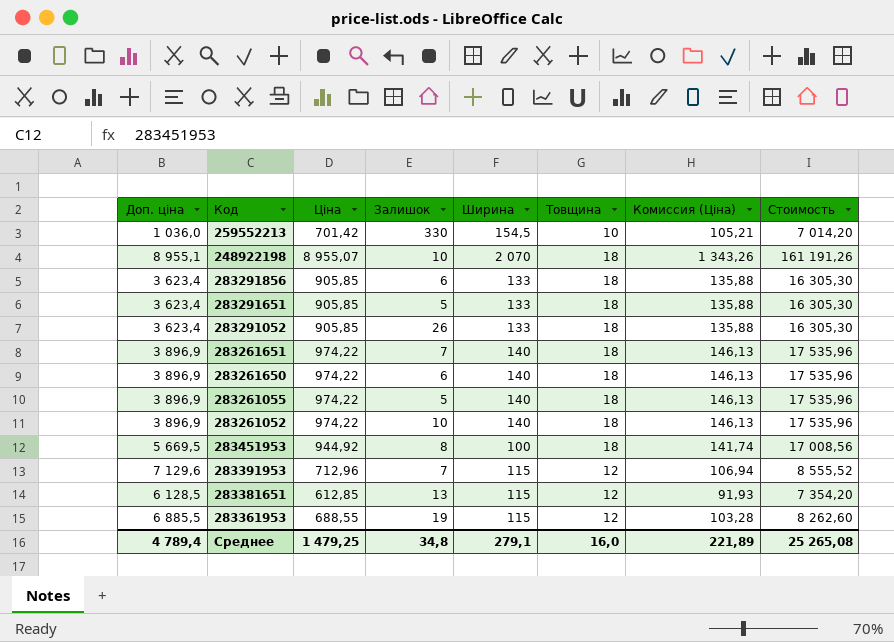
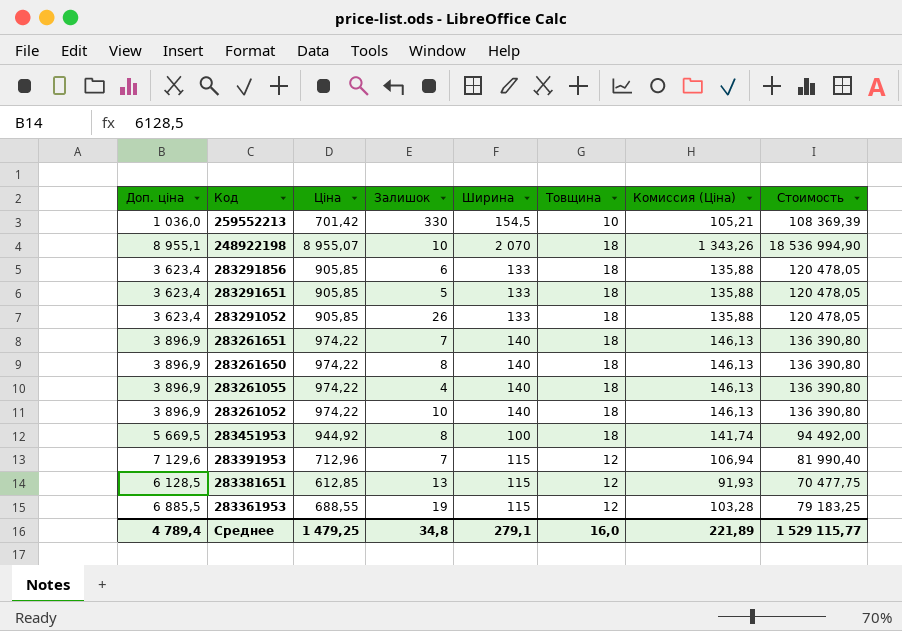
column Стоимость | formula: [Ціна] * [Товщина] -> [Ціна] * [Ширина]
283261650 | Залишок: 6 -> 8
283261055 | Залишок: 5 -> 4
Среднее | Стоимость: 25 265,08 -> 1 529 115,77

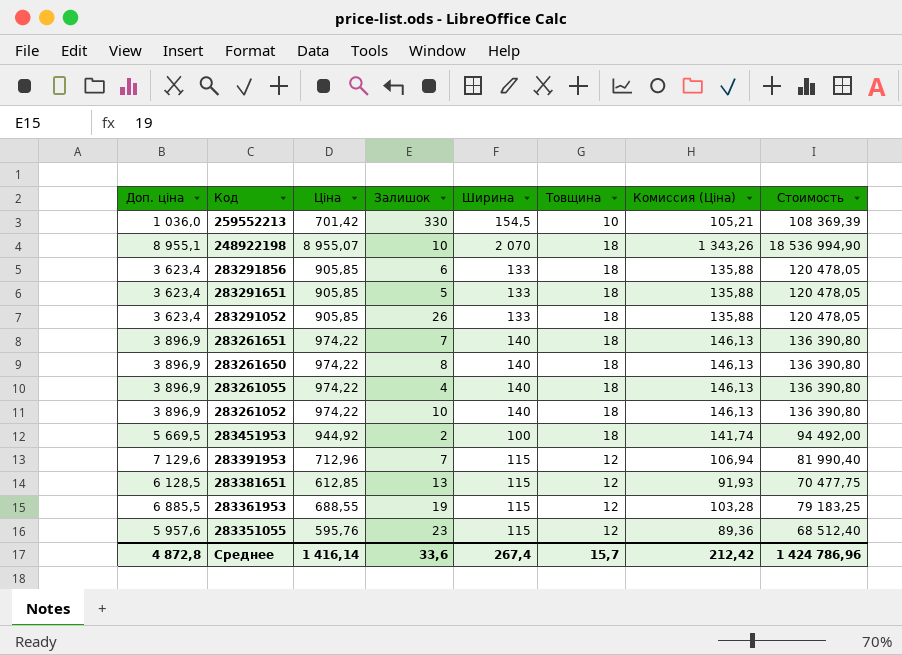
283451953 | Залишок: 8 -> 2
row 283351055: none -> 5 957,6 | 595,76 | 23 | 115 | 12 | 89,36 | 68 512,40
Среднее | Доп. ціна: 4 789,4 -> 4 872,8
Среднее | Ціна: 1 479,25 -> 1 416,14
Среднее | Залишок: 34,8 -> 33,6
Среднее | Ширина: 279,1 -> 267,4
Среднее | Товщина: 16,0 -> 15,7
Среднее | Комиссия (Ціна): 221,89 -> 212,42
Среднее | Стоимость: 1 529 115,77 -> 1 424 786,96

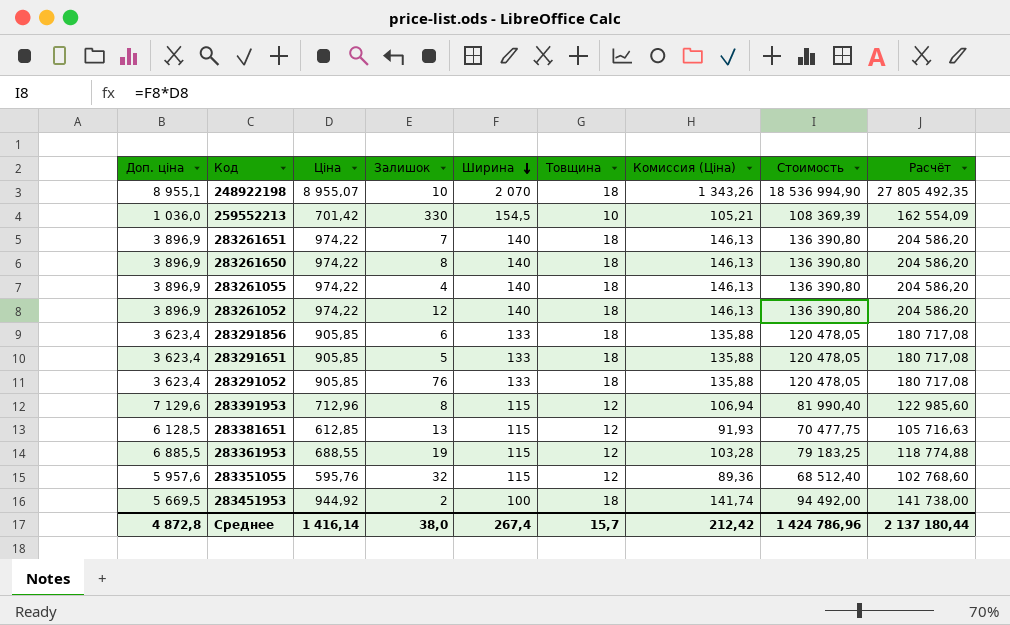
row order: none -> Ширина descending
column Расчёт | formula: none -> [Стоимость] * 1,5
283261052 | Залишок: 10 -> 12
283291052 | Залишок: 26 -> 76
283391953 | Залишок: 7 -> 8
283351055 | Залишок: 23 -> 32
Среднее | Залишок: 33,6 -> 38,0

